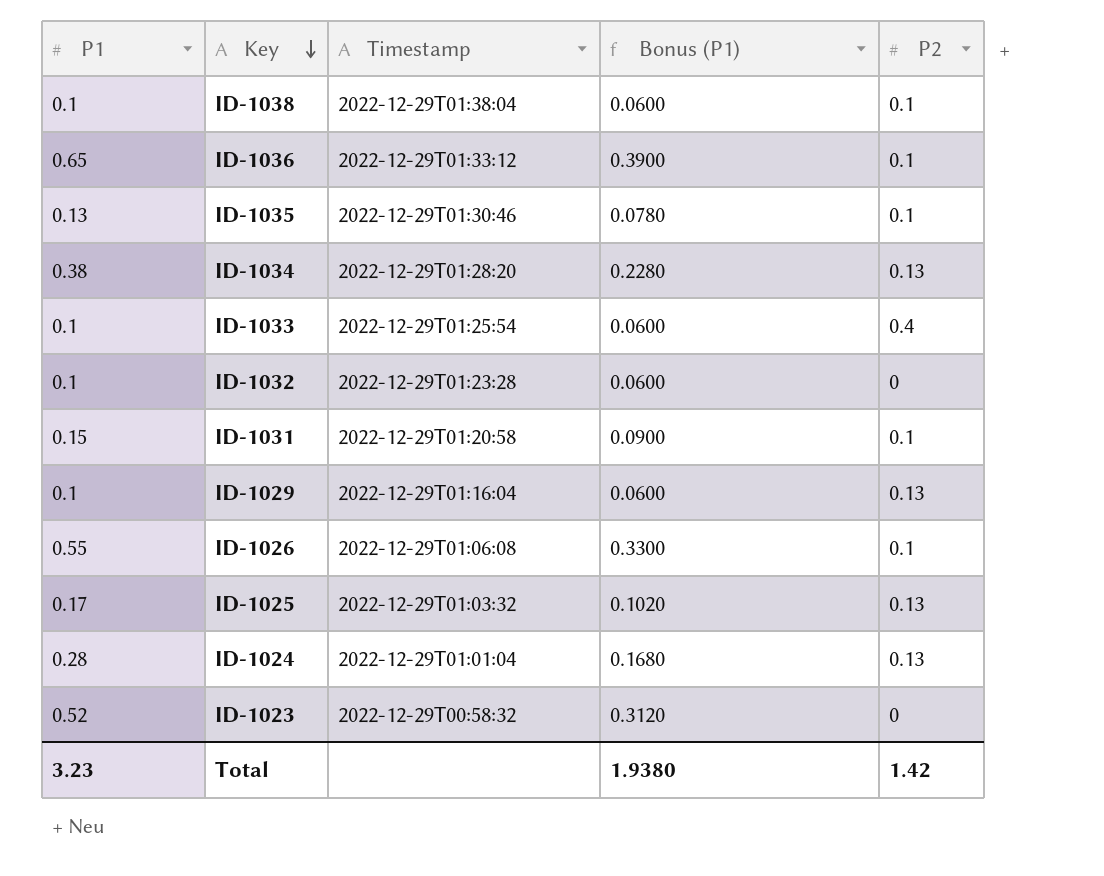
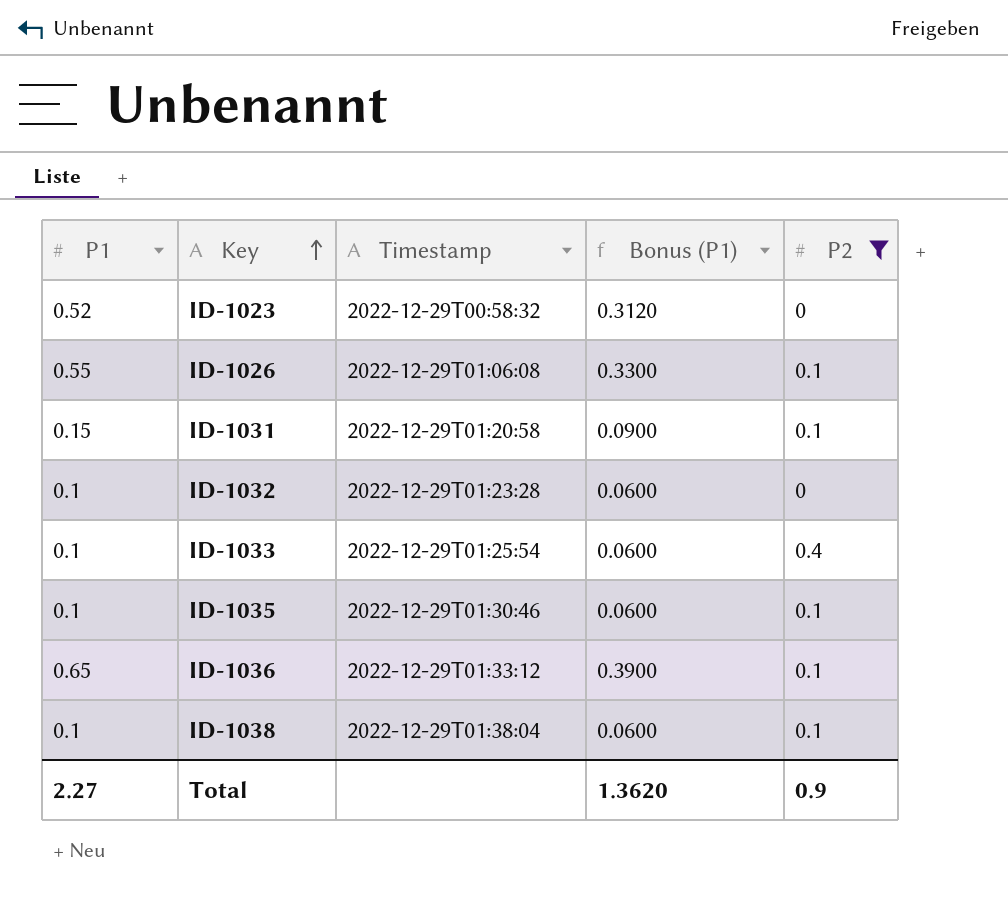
filter: none -> P2 != 0.13
row order: Key descending -> Key ascending
ID-1035 | P1: 0.13 -> 0.1
ID-1035 | Bonus (P1): 0.0780 -> 0.0600
Total | P1: 3.23 -> 2.27
Total | Bonus (P1): 1.9380 -> 1.3620
Total | P2: 1.42 -> 0.9

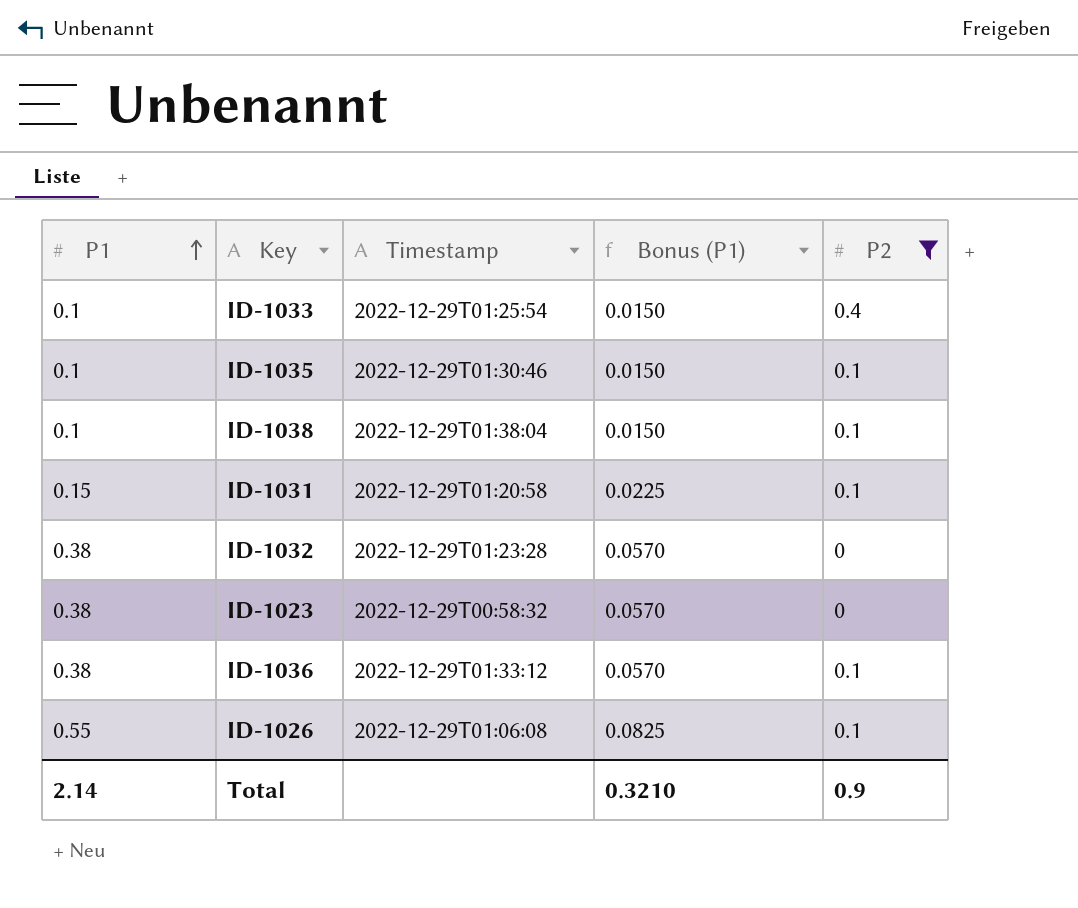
row order: Key ascending -> P1 ascending
column Bonus (P1) | formula: [P1] * 0.6 -> [P1] * 0.15
ID-1032 | P1: 0.1 -> 0.38
ID-1023 | P1: 0.52 -> 0.38
ID-1036 | P1: 0.65 -> 0.38
Total | P1: 2.27 -> 2.14
Total | Bonus (P1): 1.3620 -> 0.3210

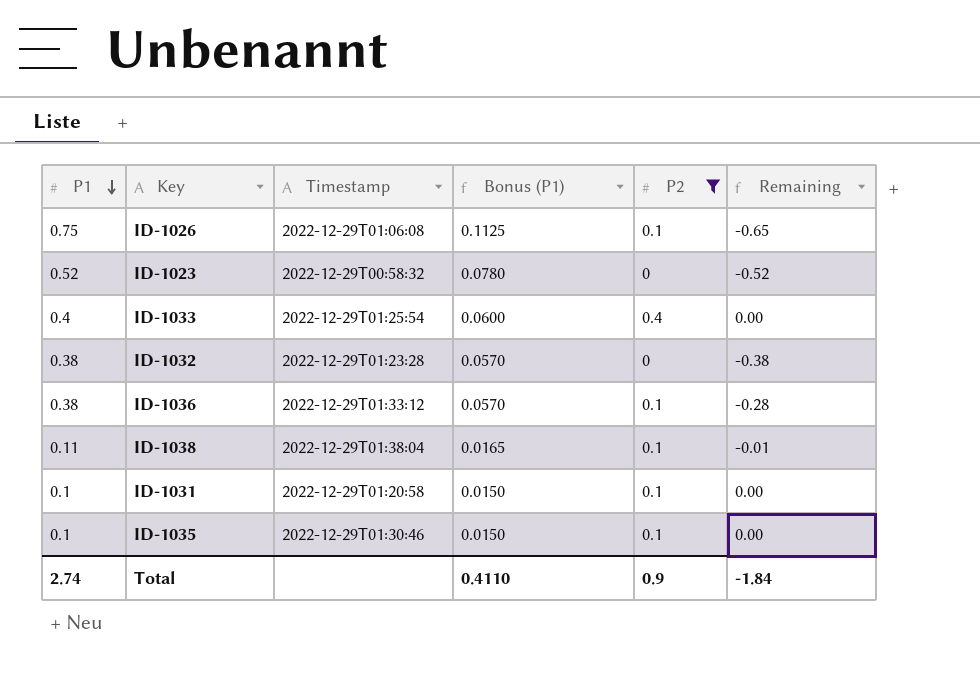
row order: P1 ascending -> P1 descending
column Remaining | formula: none -> [P2] - [P1]
ID-1026 | P1: 0.55 -> 0.75
ID-1026 | Bonus (P1): 0.0825 -> 0.1125
ID-1023 | P1: 0.38 -> 0.52
ID-1023 | Bonus (P1): 0.0570 -> 0.0780
ID-1033 | P1: 0.1 -> 0.4
ID-1033 | Bonus (P1): 0.0150 -> 0.0600
ID-1038 | P1: 0.1 -> 0.11
ID-1038 | Bonus (P1): 0.0150 -> 0.0165
ID-1031 | P1: 0.15 -> 0.1
ID-1031 | Bonus (P1): 0.0225 -> 0.0150
Total | P1: 2.14 -> 2.74
Total | Bonus (P1): 0.3210 -> 0.4110

